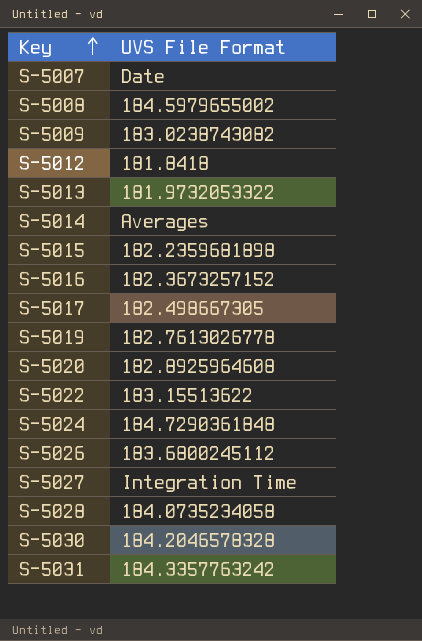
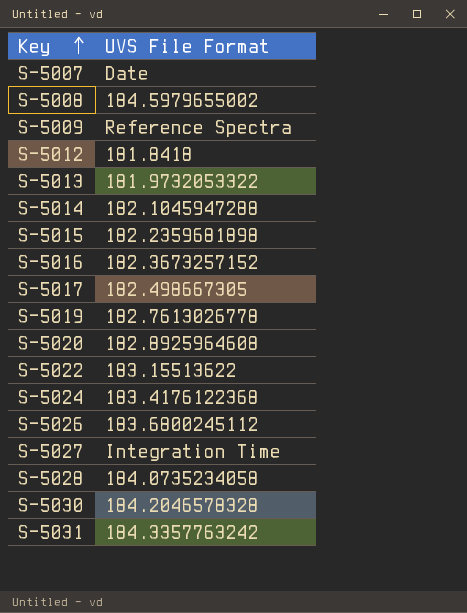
S-5009 | UVS File Format: 183.0238743082 -> Reference Spectra
S-5014 | UVS File Format: Averages -> 182.1045947288
S-5024 | UVS File Format: 184.7290361848 -> 183.4176122368

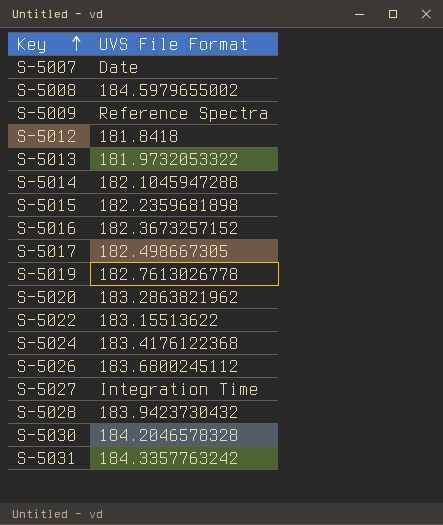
S-5020 | UVS File Format: 182.8925964608 -> 183.2863821962
S-5028 | UVS File Format: 184.0735234058 -> 183.9423730432

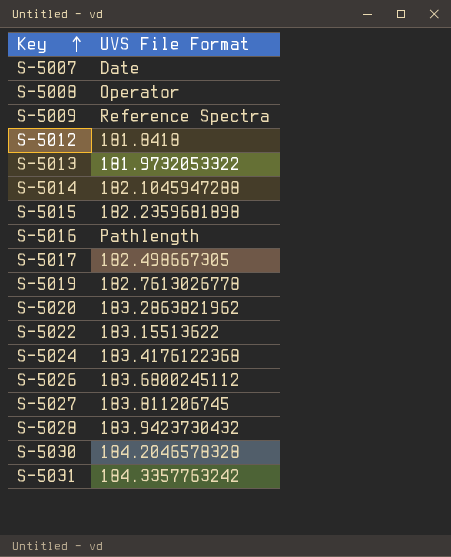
S-5008 | UVS File Format: 184.5979655002 -> Operator
S-5016 | UVS File Format: 182.3673257152 -> Pathlength
S-5027 | UVS File Format: Integration Time -> 183.811206745

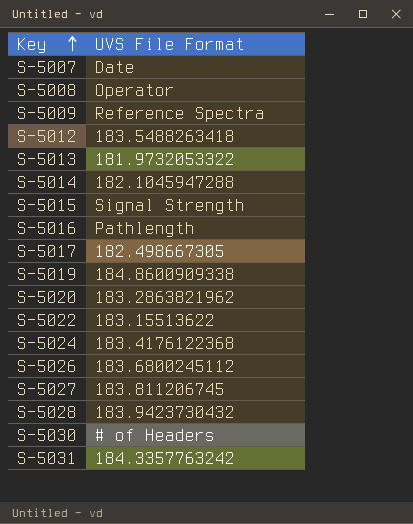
S-5012 | UVS File Format: 181.8418 -> 183.5488263418
S-5015 | UVS File Format: 182.2359681898 -> Signal Strength
S-5019 | UVS File Format: 182.7613026778 -> 184.8600909338
S-5030 | UVS File Format: 184.2046578328 -> # of Headers

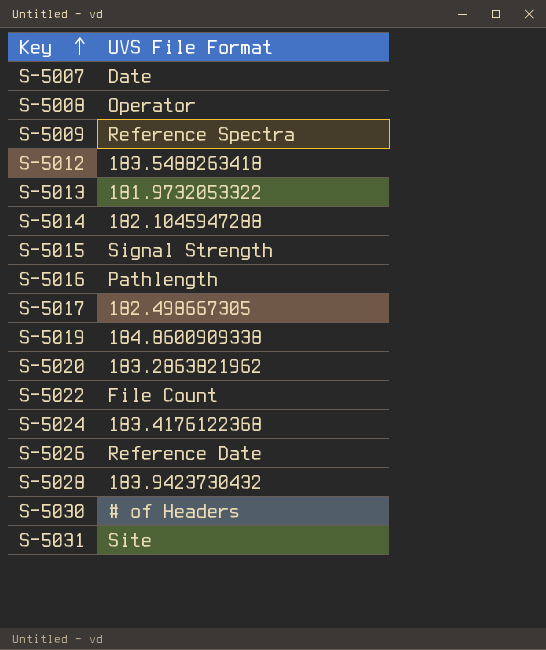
row S-5027: 183.811206745 -> none
S-5022 | UVS File Format: 183.15513622 -> File Count
S-5026 | UVS File Format: 183.6800245112 -> Reference Date
S-5031 | UVS File Format: 184.3357763242 -> Site

